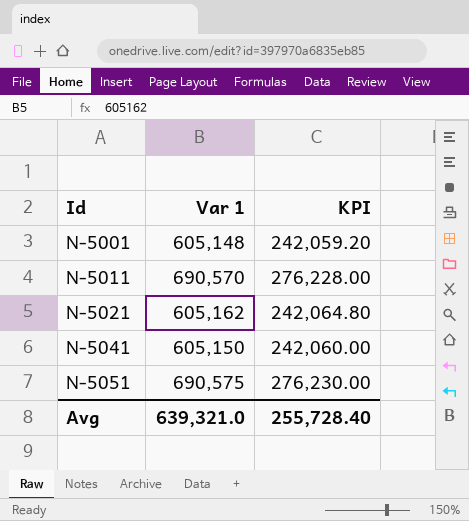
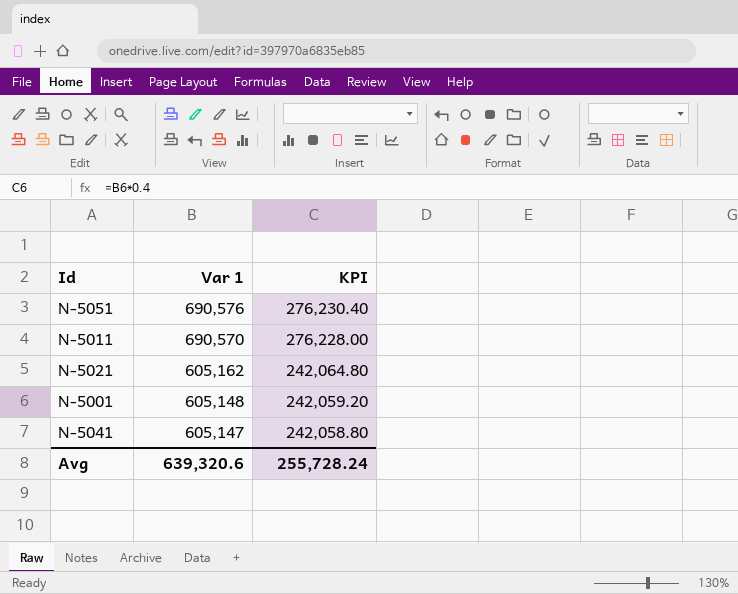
row order: Id ascending -> Var 1 descending
N-5051 | Var 1: 690,575 -> 690,576
N-5051 | KPI: 276,230.00 -> 276,230.40
N-5041 | Var 1: 605,150 -> 605,147
N-5041 | KPI: 242,060.00 -> 242,058.80
Avg | Var 1: 639,321.0 -> 639,320.6
Avg | KPI: 255,728.40 -> 255,728.24

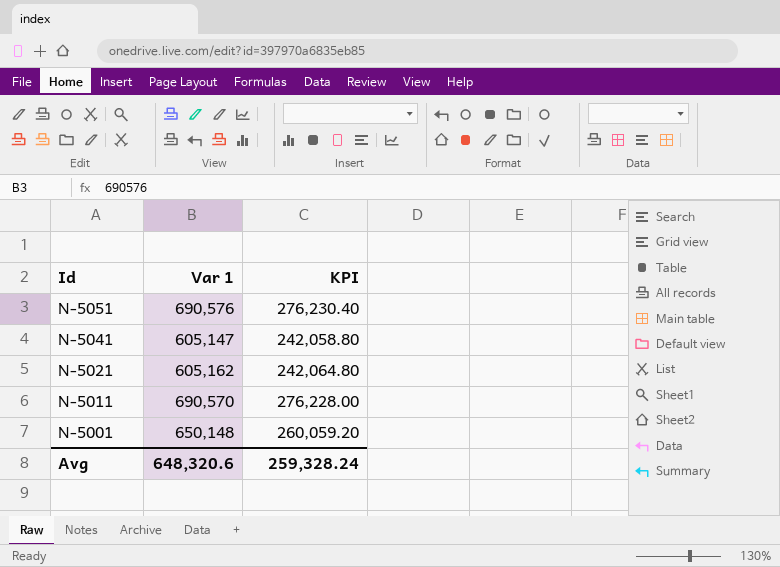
row order: Var 1 descending -> Id descending
N-5001 | Var 1: 605,148 -> 650,148
N-5001 | KPI: 242,059.20 -> 260,059.20
Avg | Var 1: 639,320.6 -> 648,320.6
Avg | KPI: 255,728.24 -> 259,328.24

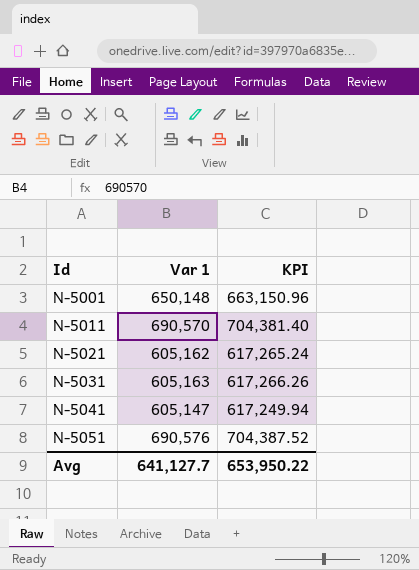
row order: Id descending -> Id ascending
column KPI | formula: [Var 1] * 0.4 -> [Var 1] * 1.02
row N-5031: none -> 605,163 | 617,266.26
Avg | Var 1: 648,320.6 -> 641,127.7
Avg | KPI: 259,328.24 -> 653,950.22

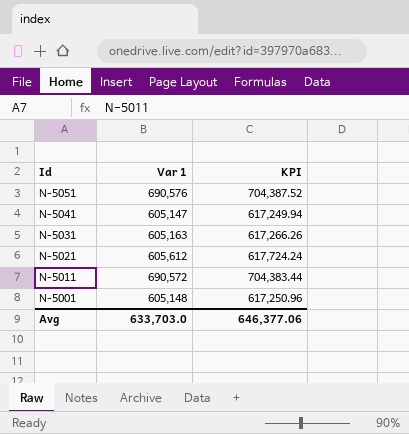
row order: Id ascending -> Id descending
N-5021 | Var 1: 605,162 -> 605,612
N-5021 | KPI: 617,265.24 -> 617,724.24
N-5011 | Var 1: 690,570 -> 690,572
N-5011 | KPI: 704,381.40 -> 704,383.44
N-5001 | Var 1: 650,148 -> 605,148
N-5001 | KPI: 663,150.96 -> 617,250.96
Avg | Var 1: 641,127.7 -> 633,703.0
Avg | KPI: 653,950.22 -> 646,377.06

